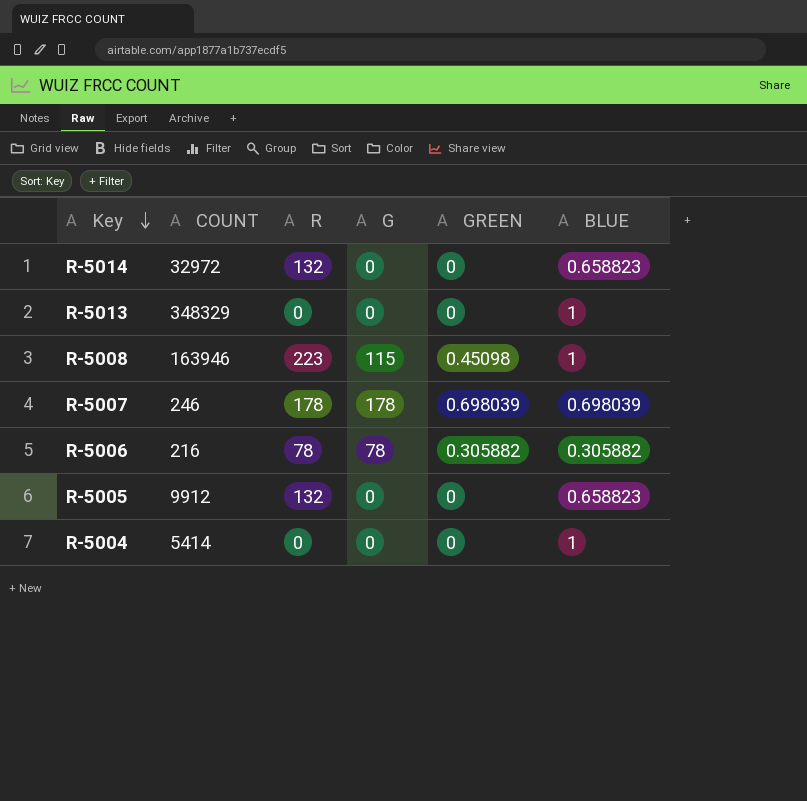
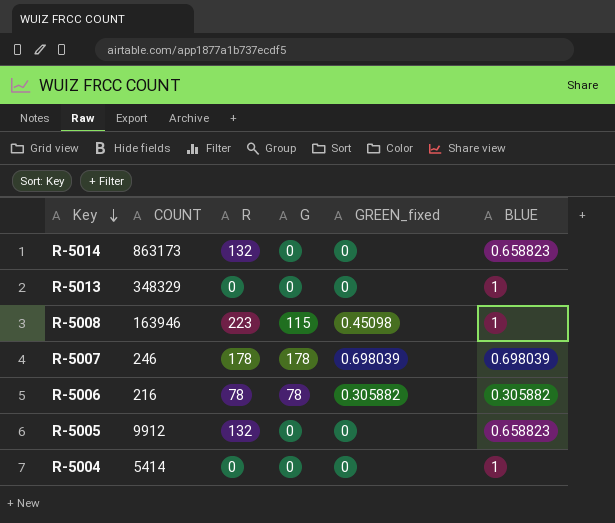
column name: GREEN -> GREEN_fixed
R-5014 | COUNT: 32972 -> 863173

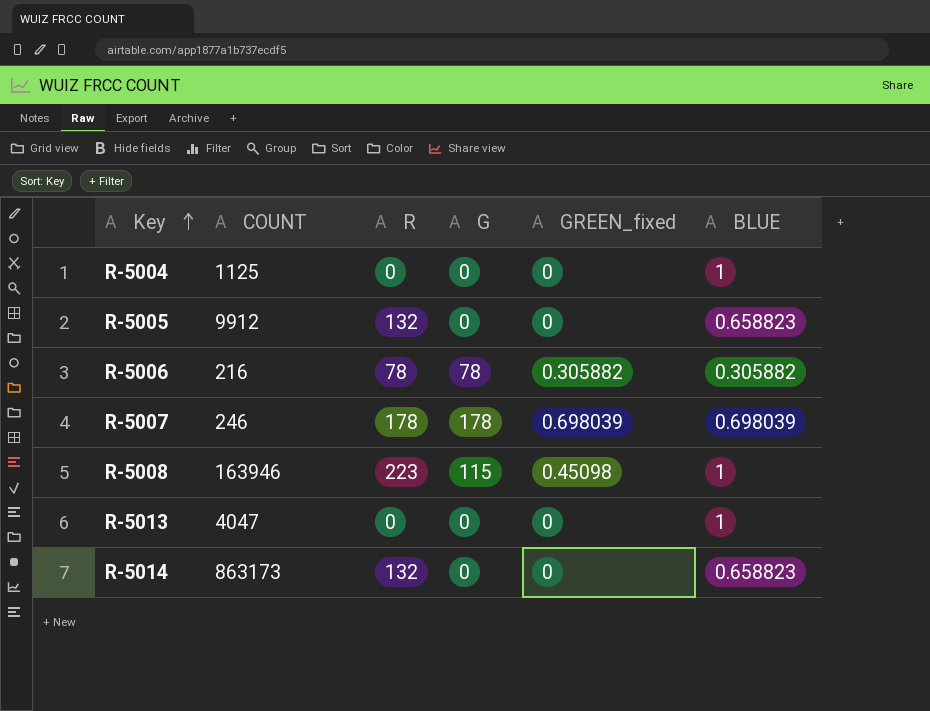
row order: Key descending -> Key ascending
R-5004 | COUNT: 5414 -> 1125
R-5013 | COUNT: 348329 -> 4047

